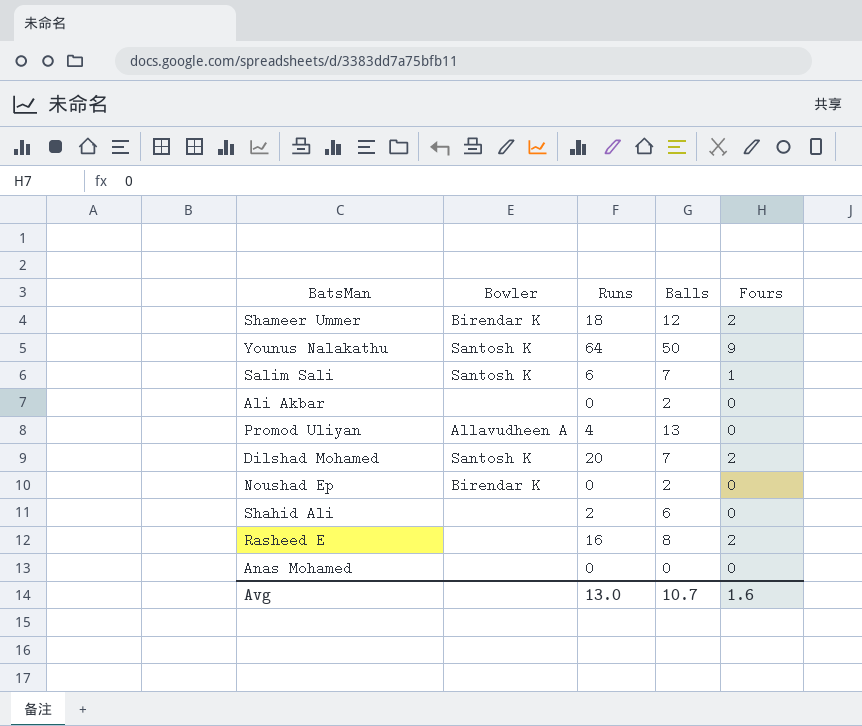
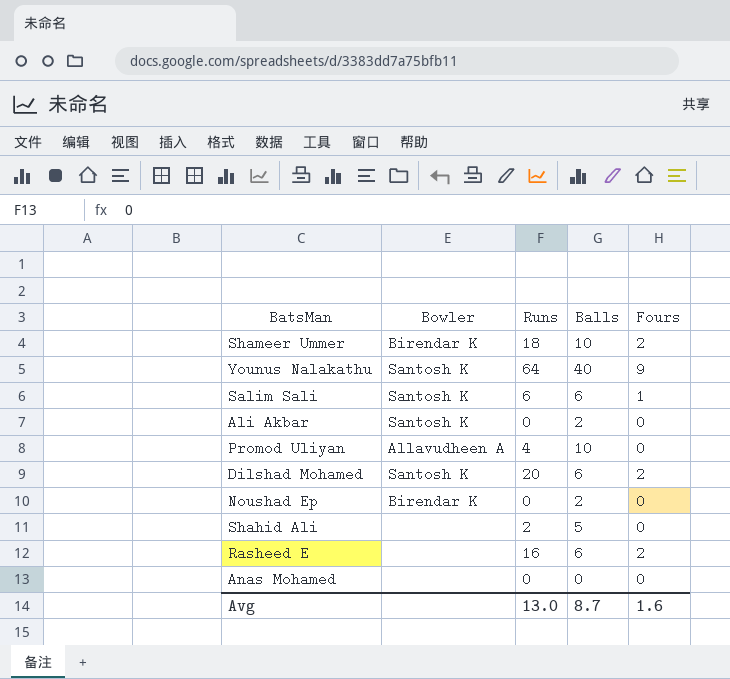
Shameer Ummer | Balls: 12 -> 10
Younus Nalakathu | Balls: 50 -> 40
Salim Sali | Balls: 7 -> 6
Ali Akbar | Bowler: none -> Santosh K
Promod Uliyan | Balls: 13 -> 10
Dilshad Mohamed | Balls: 7 -> 6
Shahid Ali | Balls: 6 -> 5
Rasheed E | Balls: 8 -> 6
Avg | Balls: 10.7 -> 8.7

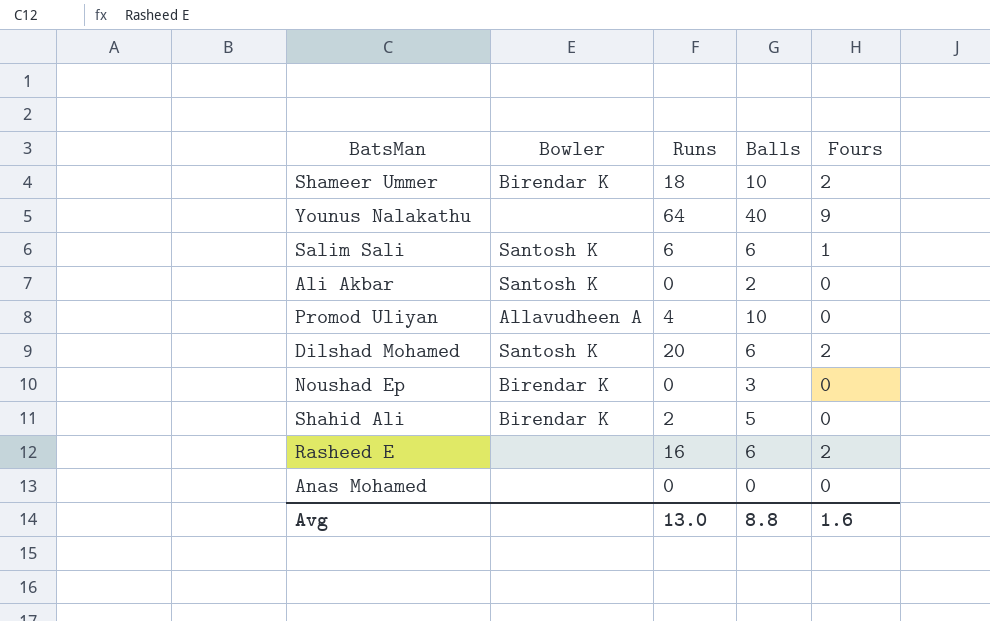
Younus Nalakathu | Bowler: Santosh K -> none
Noushad Ep | Balls: 2 -> 3
Shahid Ali | Bowler: none -> Birendar K
Avg | Balls: 8.7 -> 8.8

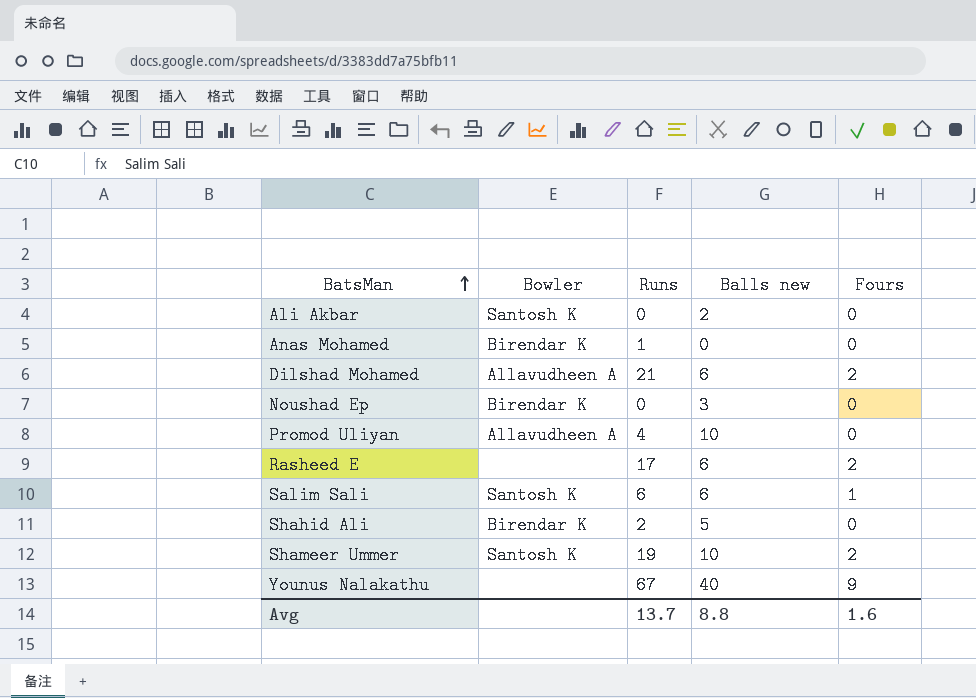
row order: none -> BatsMan ascending
column name: Balls -> Balls new
Anas Mohamed | Bowler: none -> Birendar K
Anas Mohamed | Runs: 0 -> 1
Dilshad Mohamed | Bowler: Santosh K -> Allavudheen A
Dilshad Mohamed | Runs: 20 -> 21
Rasheed E | Runs: 16 -> 17
Shameer Ummer | Bowler: Birendar K -> Santosh K
Shameer Ummer | Runs: 18 -> 19
Younus Nalakathu | Runs: 64 -> 67
Avg | Runs: 13.0 -> 13.7

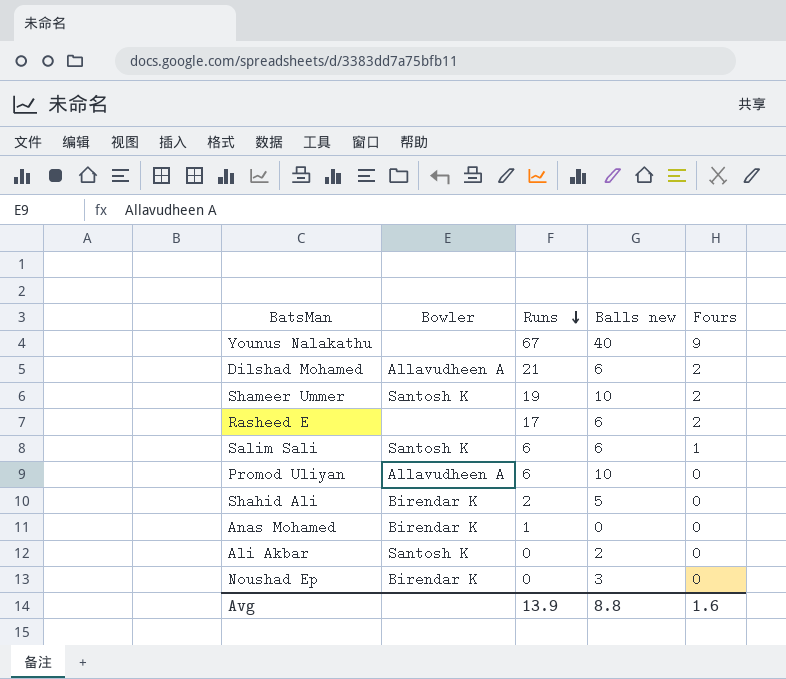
row order: BatsMan ascending -> Runs descending
Promod Uliyan | Runs: 4 -> 6
Avg | Runs: 13.7 -> 13.9

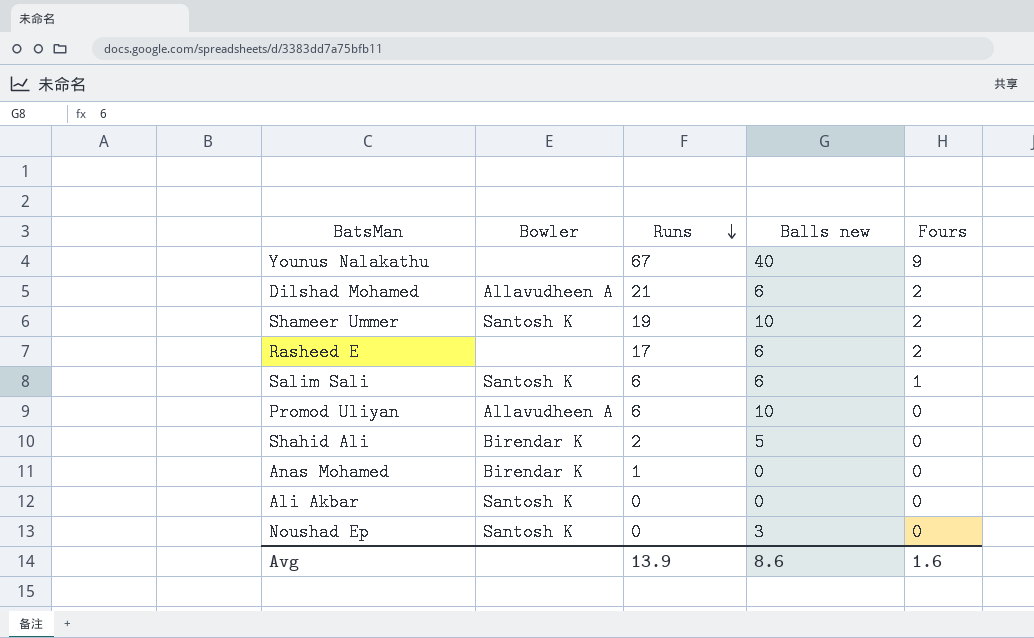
Ali Akbar | Balls new: 2 -> 0
Noushad Ep | Bowler: Birendar K -> Santosh K
Avg | Balls new: 8.8 -> 8.6

